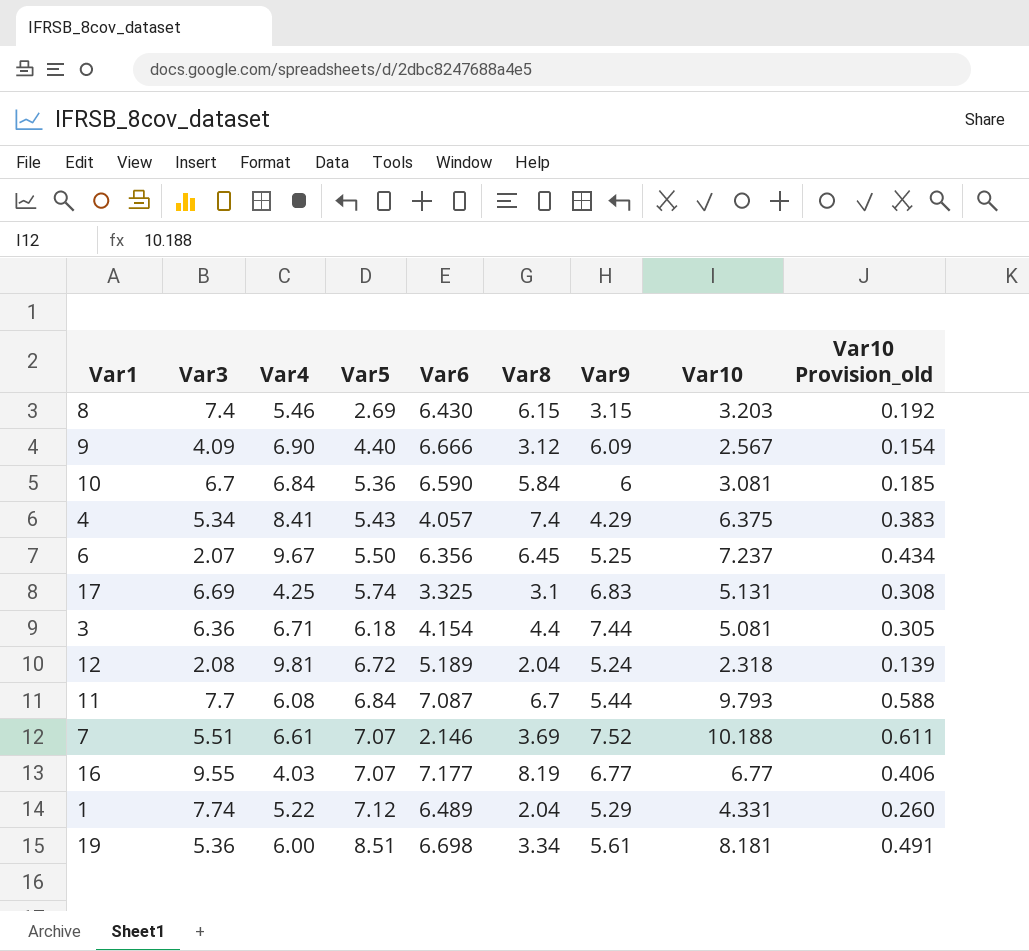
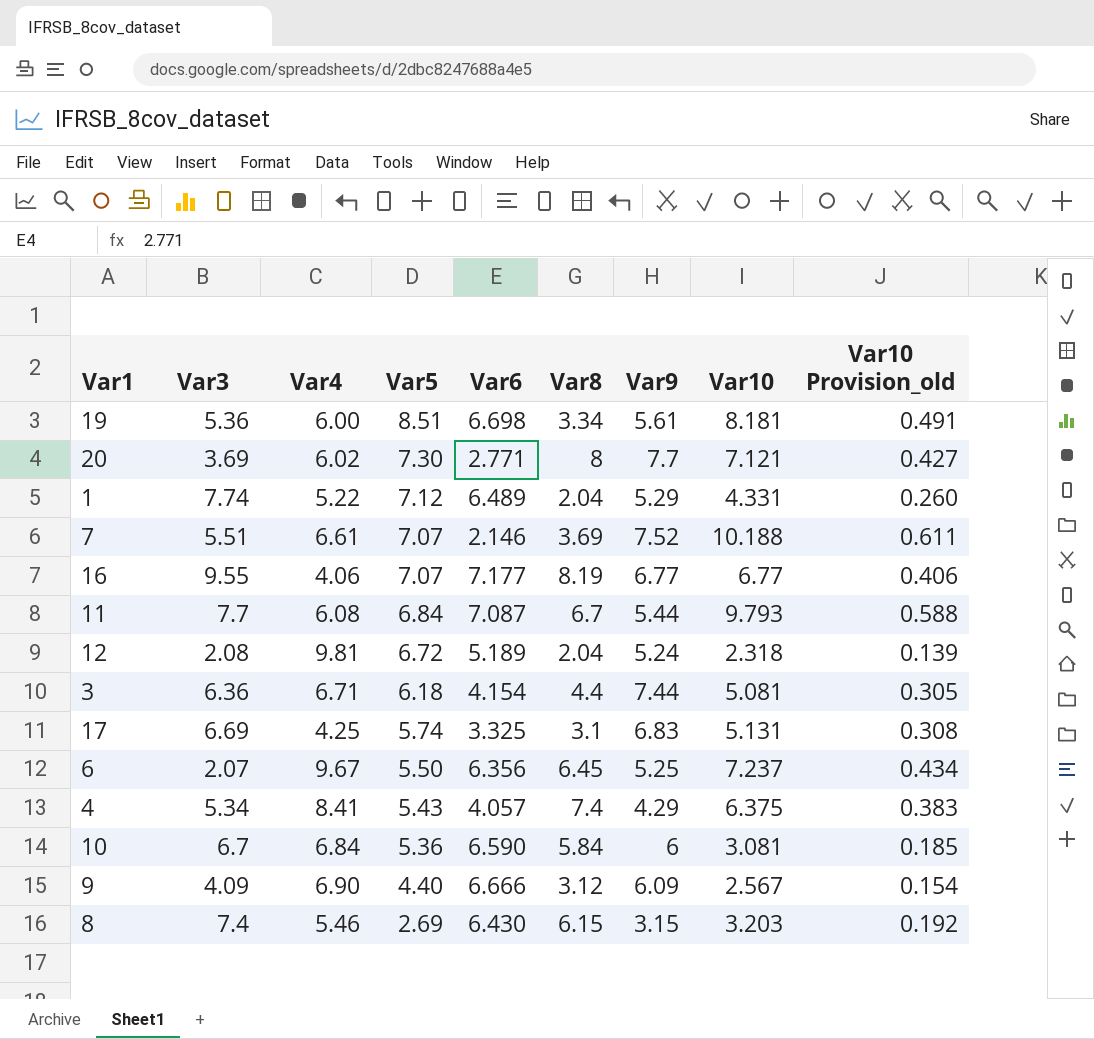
row order: Var5 ascending -> Var5 descending
row 20: none -> 3.69 | 6.02 | 7.30 | 2.771 | 8 | 7.7 | 7.121 | 0.427
16 | Var4: 4.03 -> 4.06

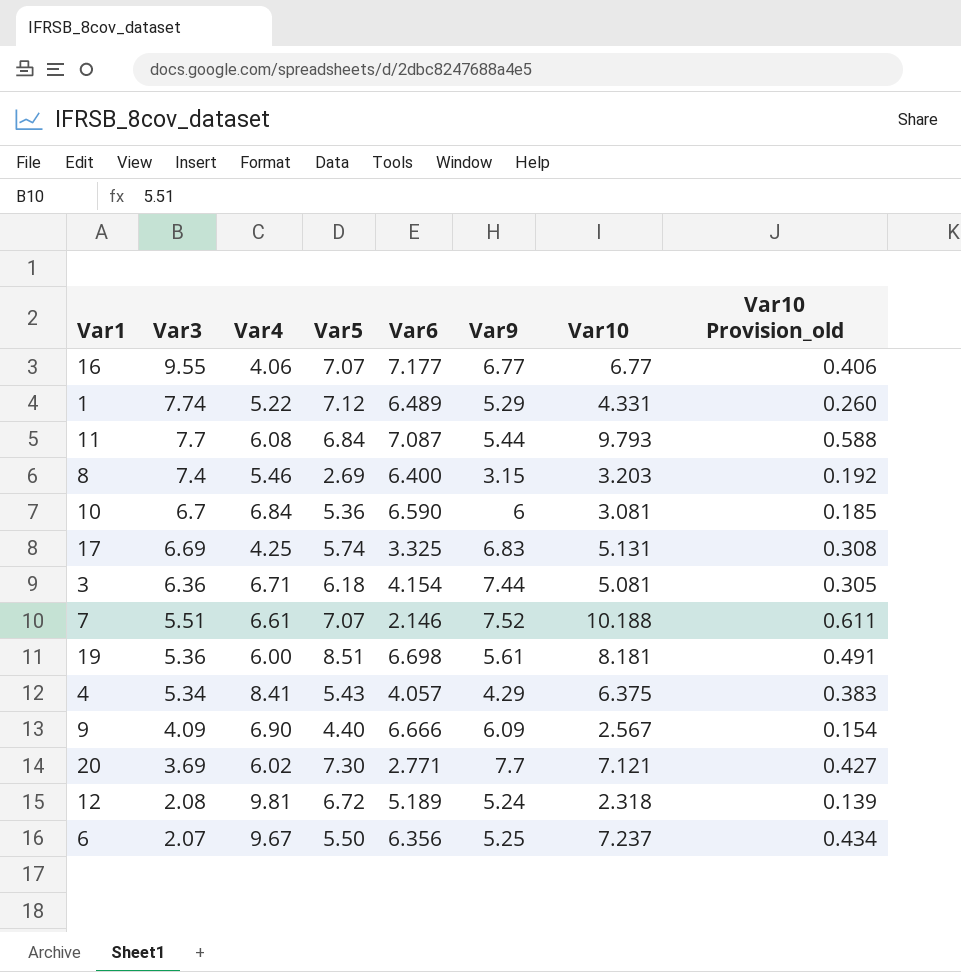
row order: Var5 descending -> Var3 descending
column Var8 | position: 6 -> none
8 | Var6: 6.430 -> 6.400

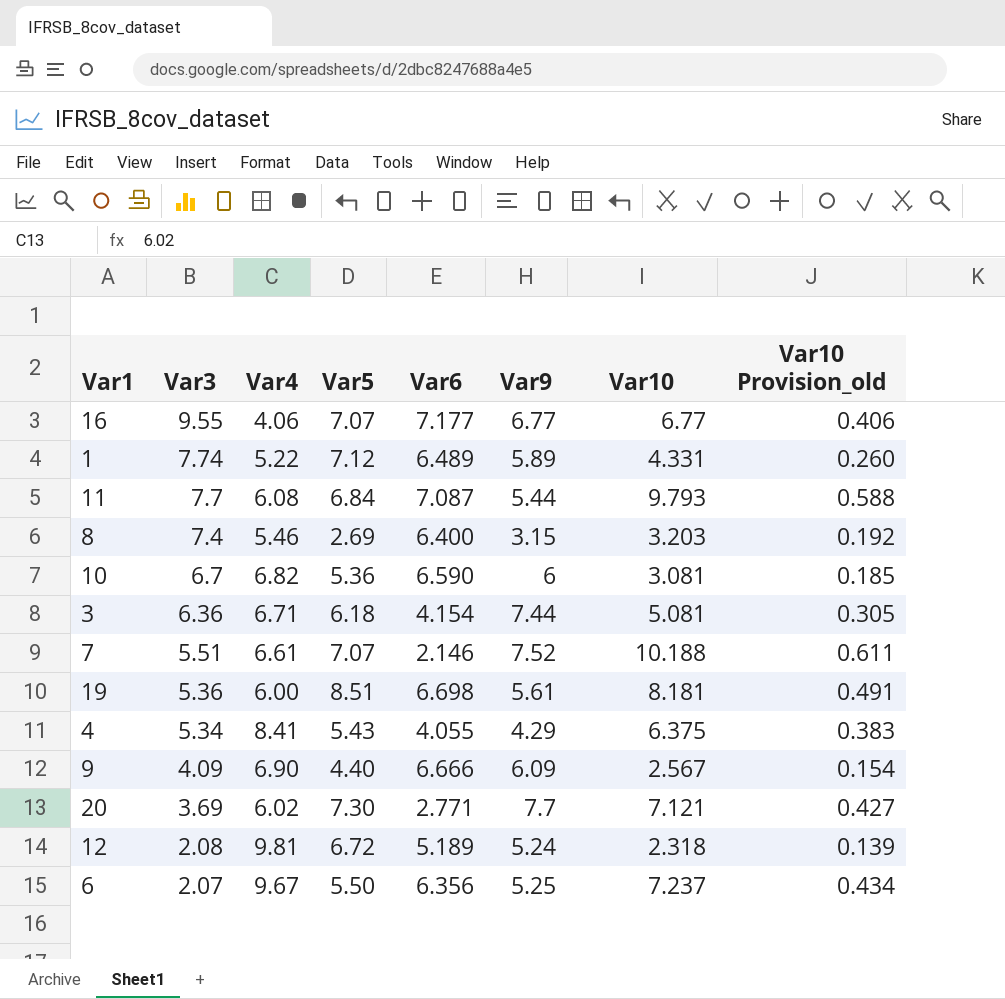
row 17: 6.69 | 4.25 | 5.74 | 3.325 | 6.83 | 5.131 | 0.308 -> none
1 | Var9: 5.29 -> 5.89
10 | Var4: 6.84 -> 6.82
4 | Var6: 4.057 -> 4.055

